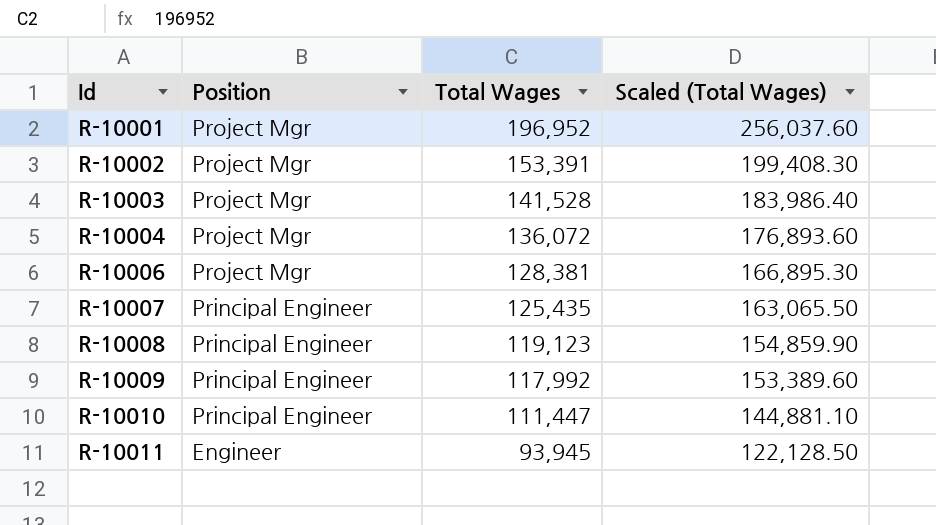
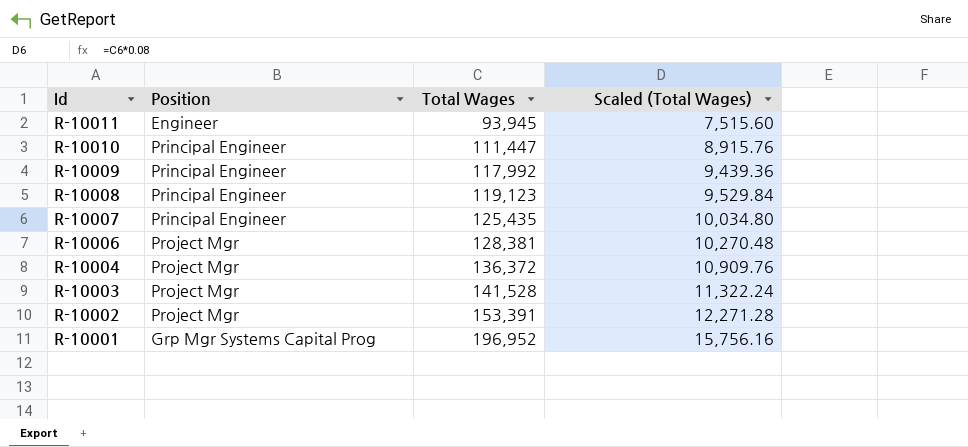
row order: Id ascending -> Id descending
column Scaled (Total Wages) | formula: [Total Wages] * 1.3 -> [Total Wages] * 0.08
R-10004 | Total Wages: 136,072 -> 136,372
R-10001 | Position: Project Mgr -> Grp Mgr Systems Capital Prog

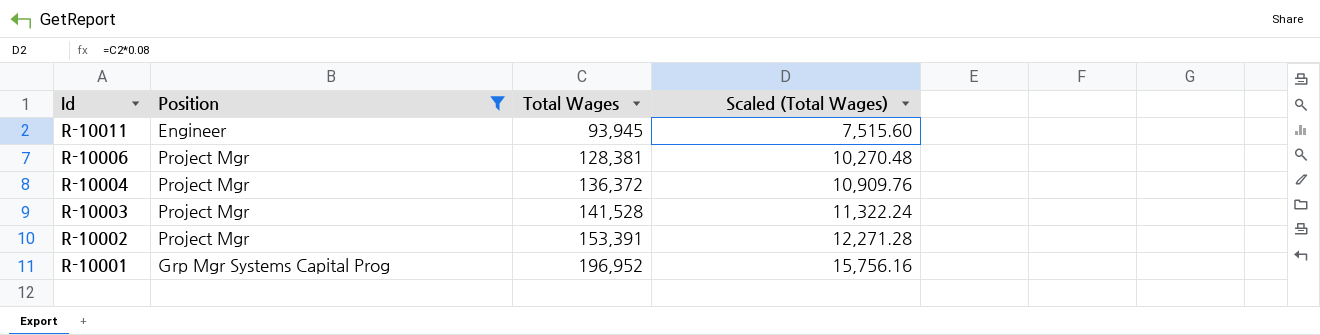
filter: none -> Position != Principal Engineer

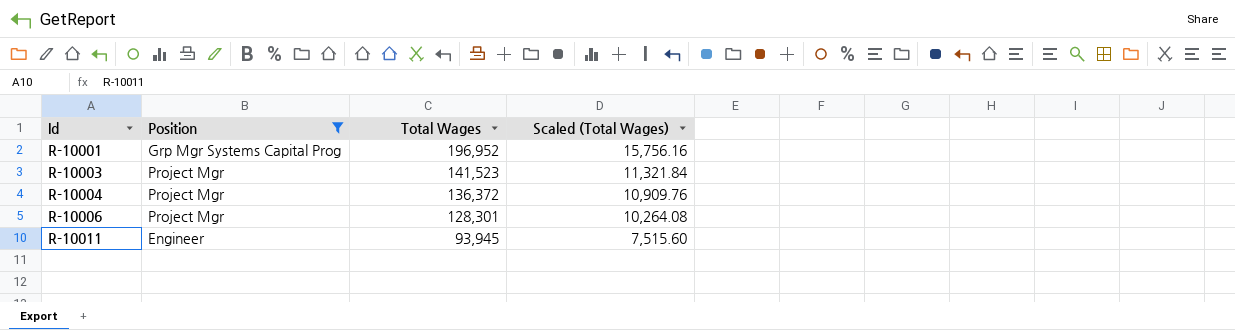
row order: Id descending -> Id ascending
row R-10002: Project Mgr | 153,391 | 12,271.28 -> none
R-10003 | Total Wages: 141,528 -> 141,523
R-10003 | Scaled (Total Wages): 11,322.24 -> 11,321.84
R-10006 | Total Wages: 128,381 -> 128,301
R-10006 | Scaled (Total Wages): 10,270.48 -> 10,264.08

